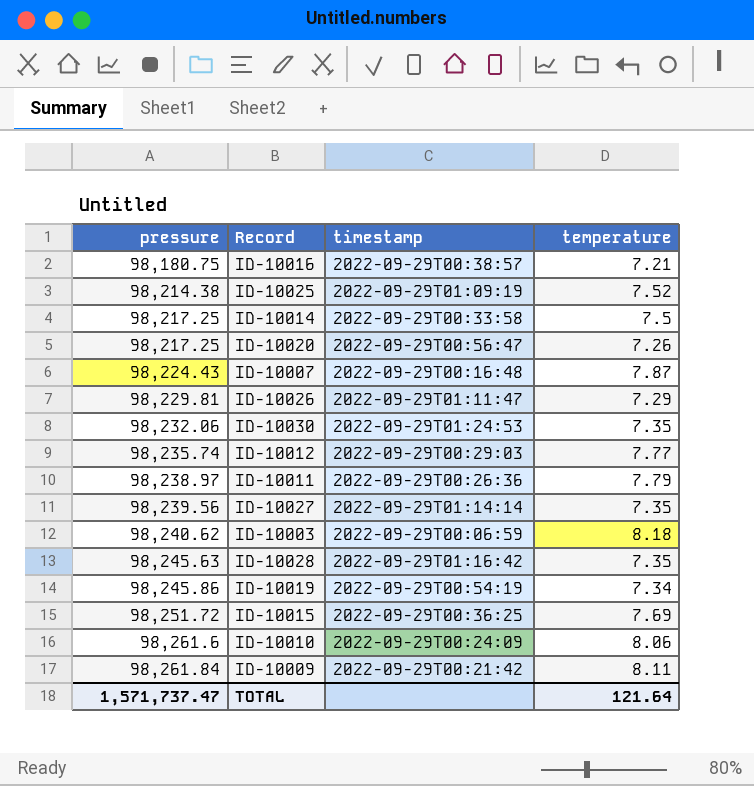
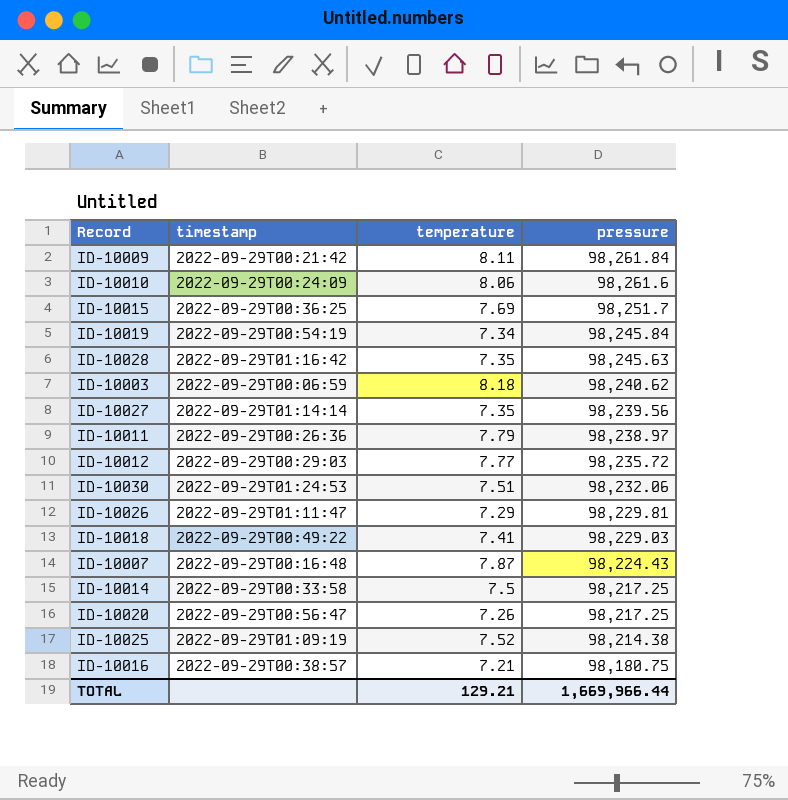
row order: pressure ascending -> pressure descending
column pressure | position: 1 -> 4
ID-10015 | pressure: 98,251.72 -> 98,251.7
ID-10019 | pressure: 98,245.86 -> 98,245.84
ID-10012 | pressure: 98,235.74 -> 98,235.72
ID-10030 | temperature: 7.35 -> 7.51
row ID-10018: none -> 2022-09-29T00:49:22 | 7.41 | 98,229.03
TOTAL | temperature: 121.64 -> 129.21
TOTAL | pressure: 1,571,737.47 -> 1,669,966.44

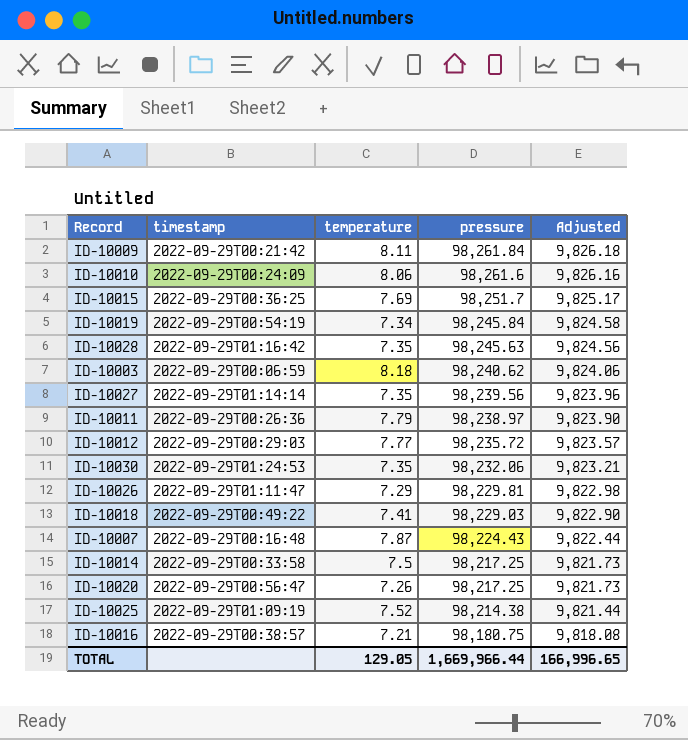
column Adjusted | formula: none -> [pressure] * 0.1
ID-10030 | temperature: 7.51 -> 7.35
TOTAL | temperature: 129.21 -> 129.05

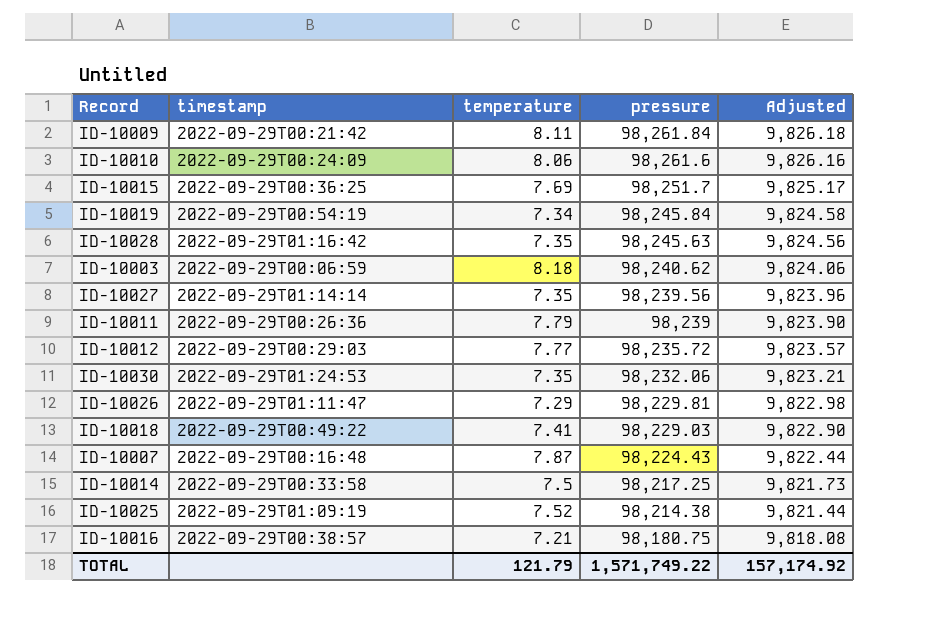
row ID-10020: 2022-09-29T00:56:47 | 7.26 | 98,217.25 | 9,821.73 -> none
ID-10011 | pressure: 98,238.97 -> 98,239
TOTAL | temperature: 129.05 -> 121.79
TOTAL | pressure: 1,669,966.44 -> 1,571,749.22
TOTAL | Adjusted: 166,996.65 -> 157,174.92

